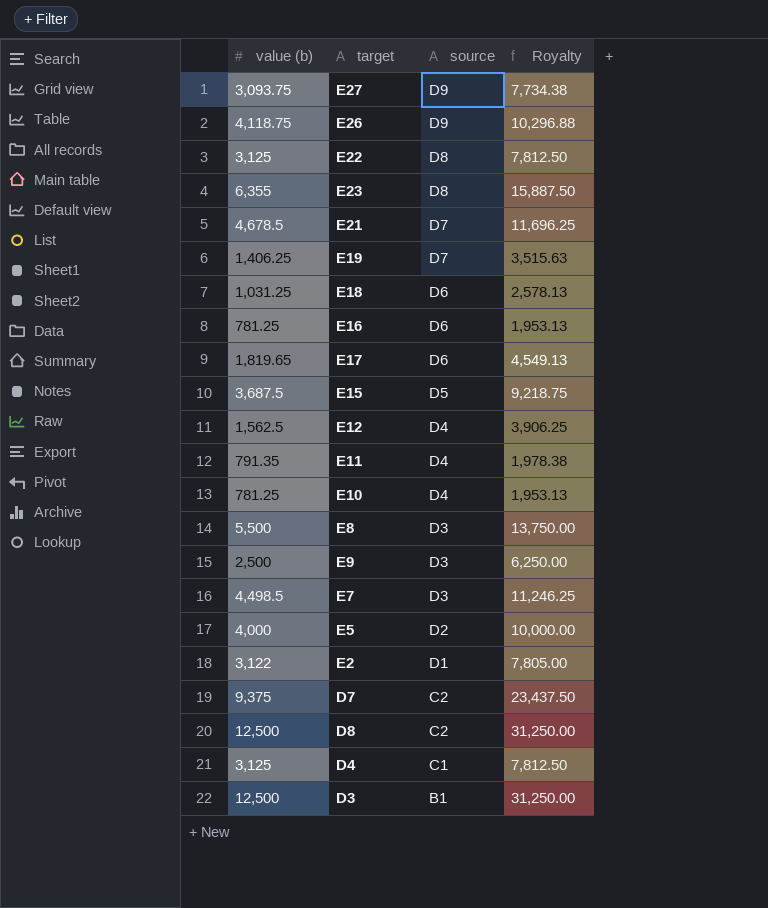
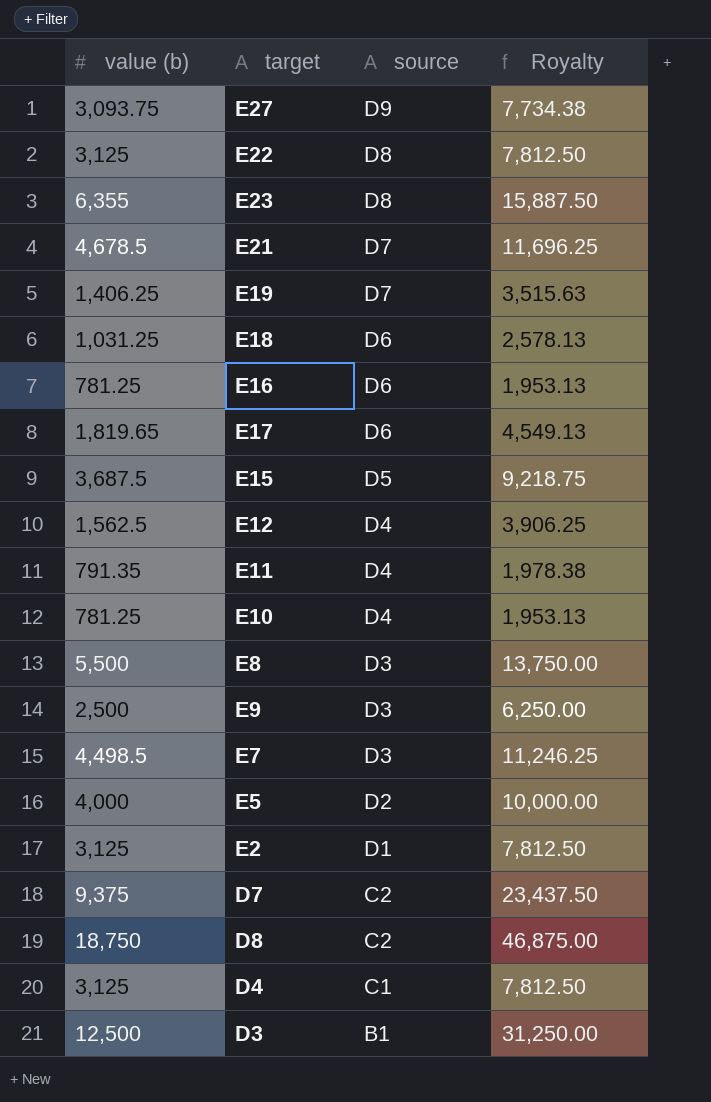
row E26: 4,118.75 | D9 | 10,296.88 -> none
E2 | value (b): 3,122 -> 3,125
E2 | Royalty: 7,805.00 -> 7,812.50
D8 | value (b): 12,500 -> 18,750
D8 | Royalty: 31,250.00 -> 46,875.00

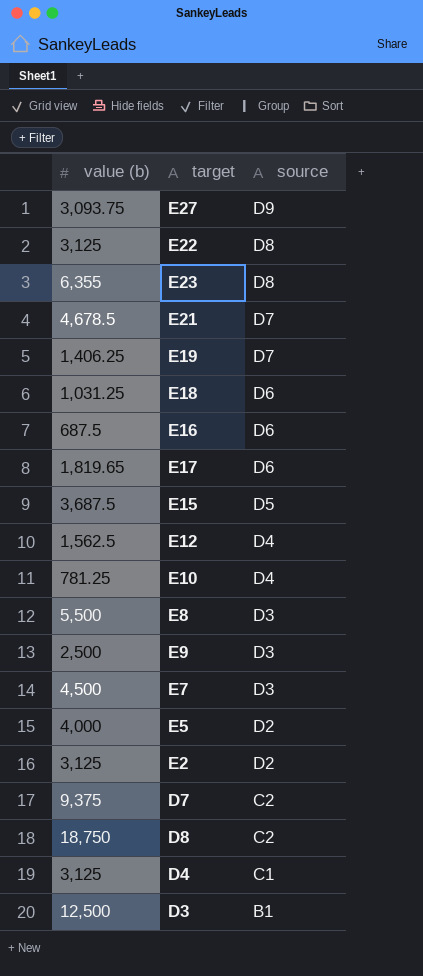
column Royalty | formula: [value (b)] * 2.5 -> none
row E11: 791.35 | D4 | 1,978.38 -> none
E16 | value (b): 781.25 -> 687.5
E7 | value (b): 4,498.5 -> 4,500
E2 | source: D1 -> D2

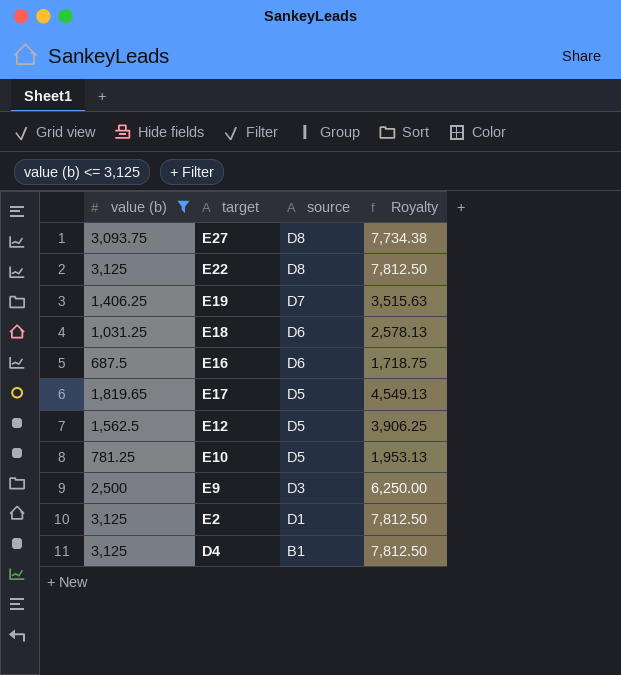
filter: none -> value (b) <= 3,125
column Royalty | formula: none -> [value (b)] * 2.5
E27 | source: D9 -> D8
E17 | source: D6 -> D5
E12 | source: D4 -> D5
E10 | source: D4 -> D5
E2 | source: D2 -> D1
D4 | source: C1 -> B1

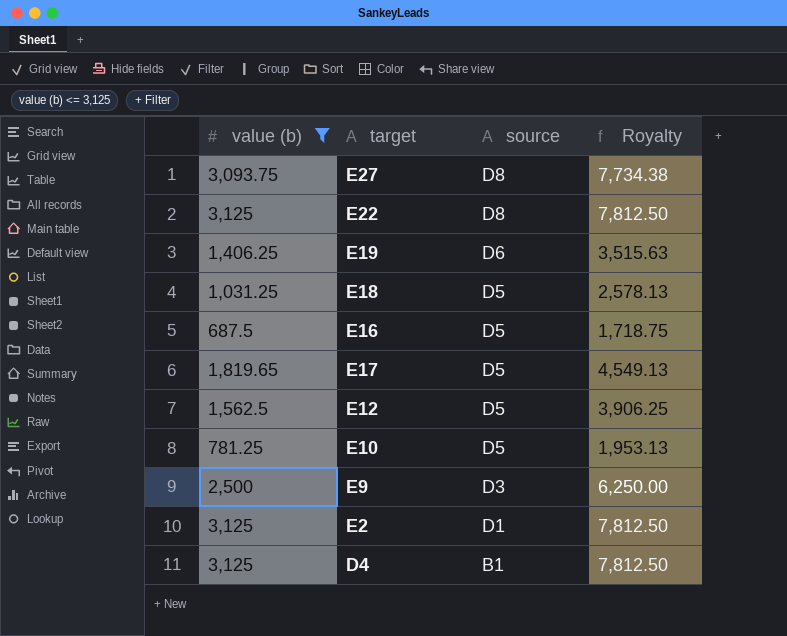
E19 | source: D7 -> D6
E18 | source: D6 -> D5
E16 | source: D6 -> D5

